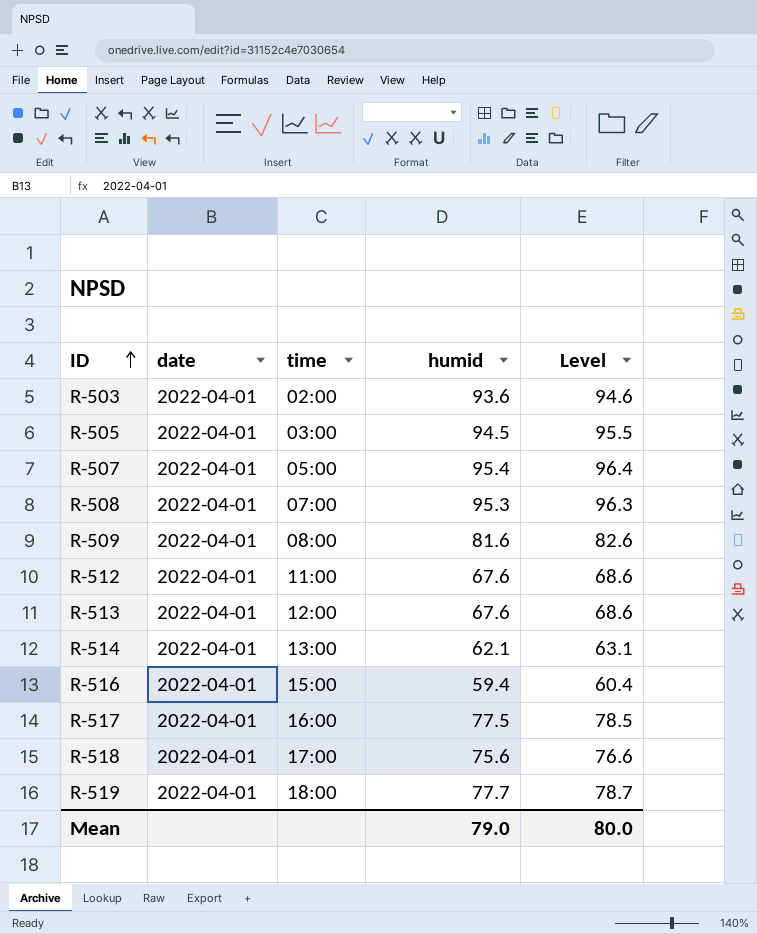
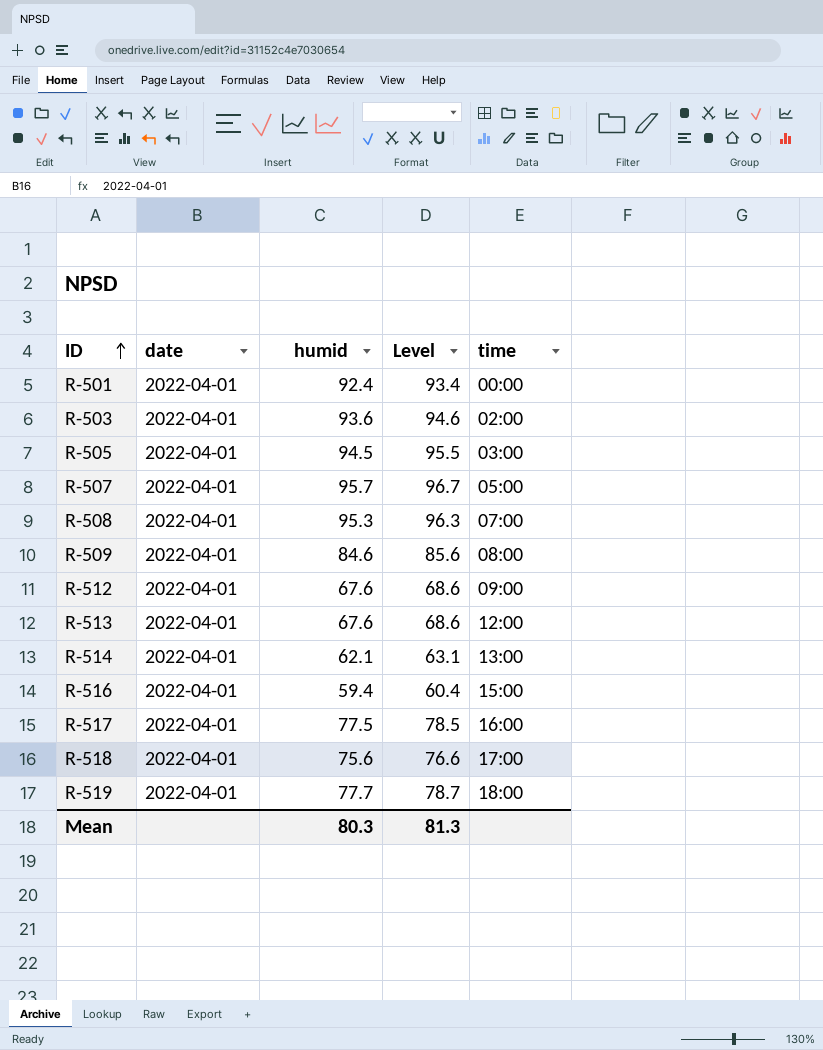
column time | position: 3 -> 5
row R-501: none -> 2022-04-01 | 92.4 | 93.4 | 00:00
R-507 | humid: 95.4 -> 95.7
R-507 | Level: 96.4 -> 96.7
R-509 | humid: 81.6 -> 84.6
R-509 | Level: 82.6 -> 85.6
R-512 | time: 11:00 -> 09:00
Mean | humid: 79.0 -> 80.3
Mean | Level: 80.0 -> 81.3

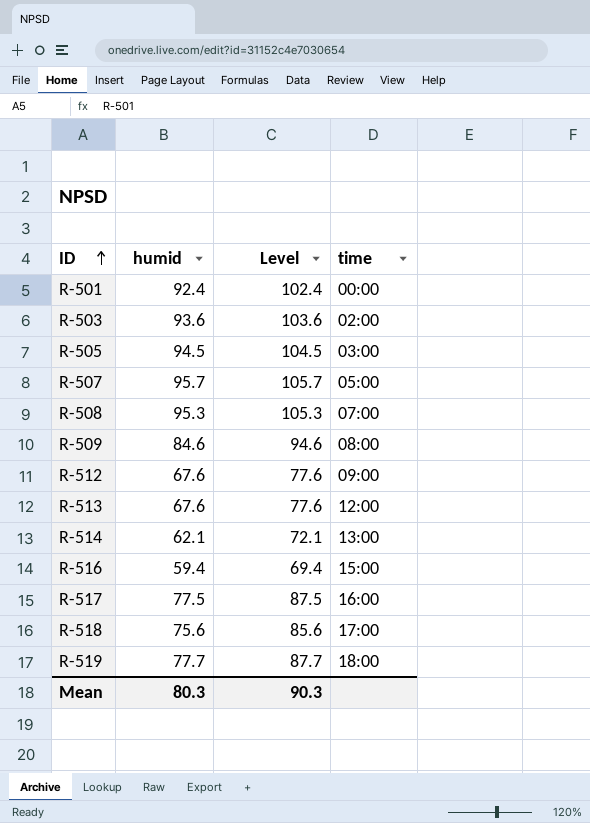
column date | position: 2 -> none
column Level | formula: [humid] + 1 -> [humid] + 10
Mean | Level: 81.3 -> 90.3

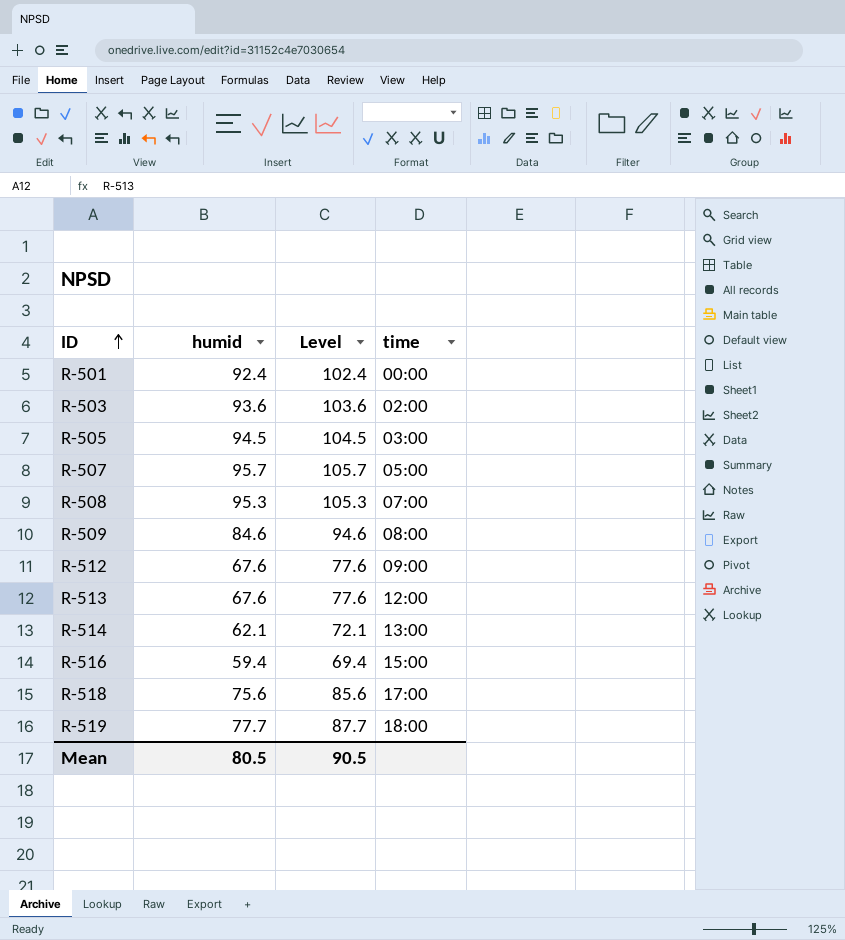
row R-517: 77.5 | 87.5 | 16:00 -> none
Mean | humid: 80.3 -> 80.5
Mean | Level: 90.3 -> 90.5

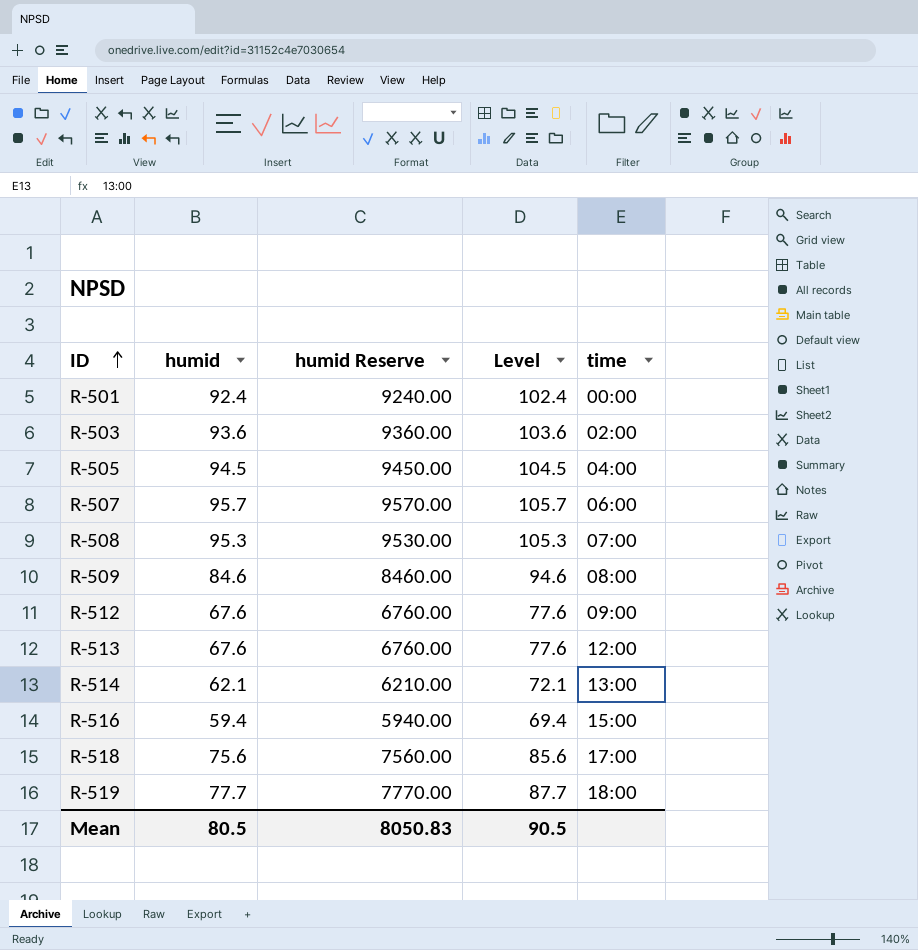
column humid Reserve | formula: none -> [humid] * 100
R-505 | time: 03:00 -> 04:00
R-507 | time: 05:00 -> 06:00

